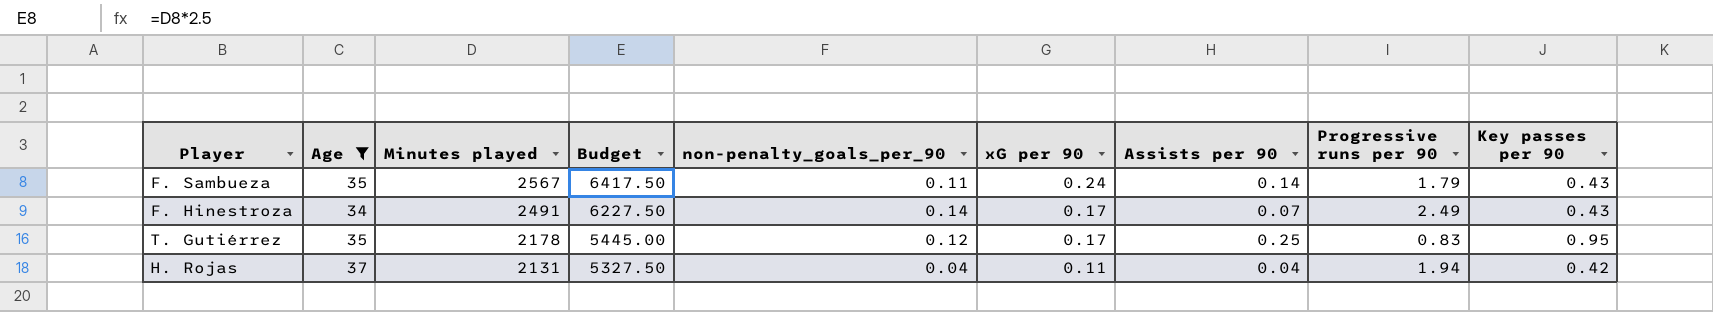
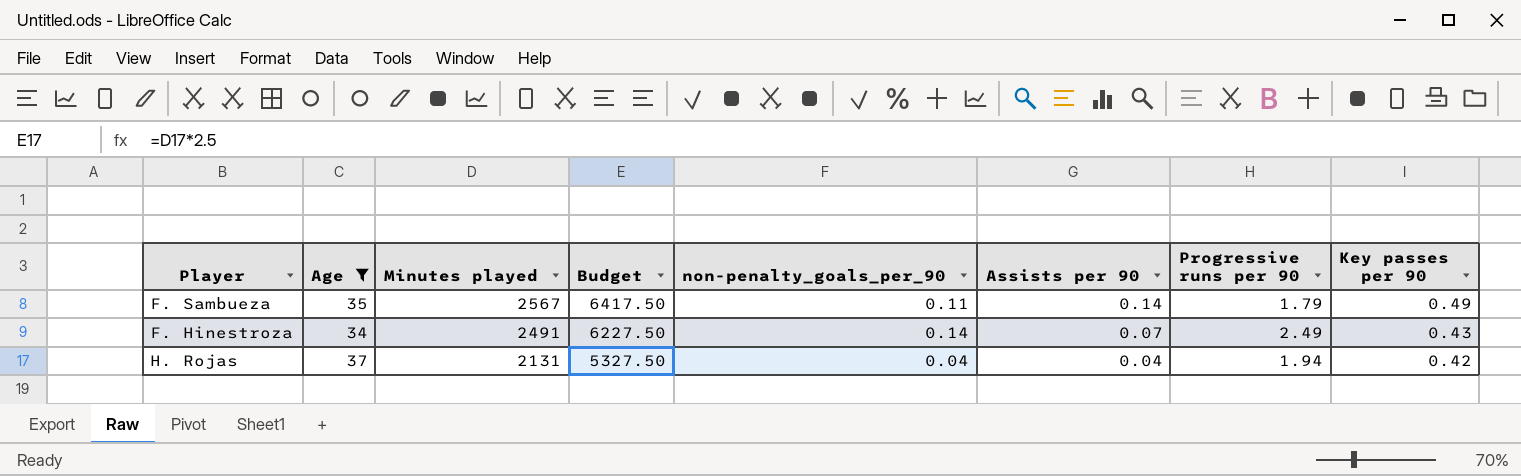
column xG per 90 | position: 6 -> none
row T. Gutiérrez: 35 | 2178 | 5445.00 | 0.12 | 0.17 | 0.25 | 0.83 | 0.95 -> none
F. Sambueza | Key passes per 90: 0.43 -> 0.49

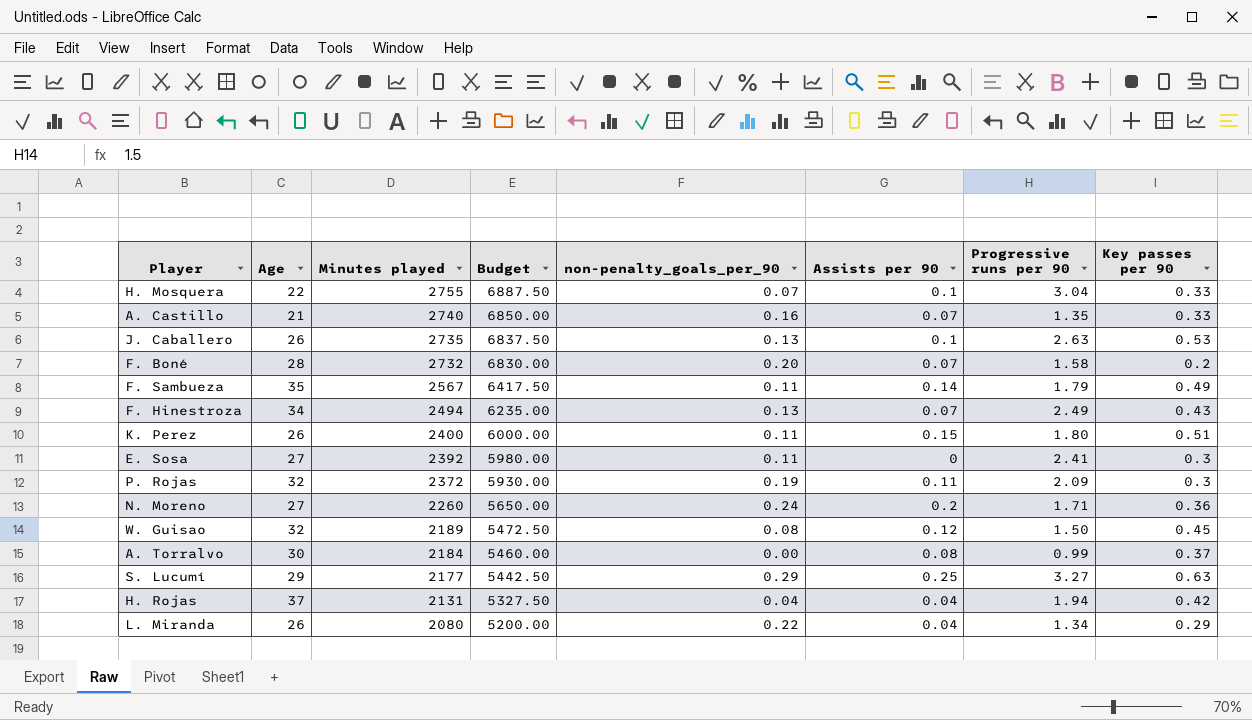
filter: Age >= 34 -> none
F. Hinestroza | Minutes played: 2491 -> 2494
F. Hinestroza | Budget: 6227.50 -> 6235.00
F. Hinestroza | non-penalty_goals_per_90: 0.14 -> 0.13

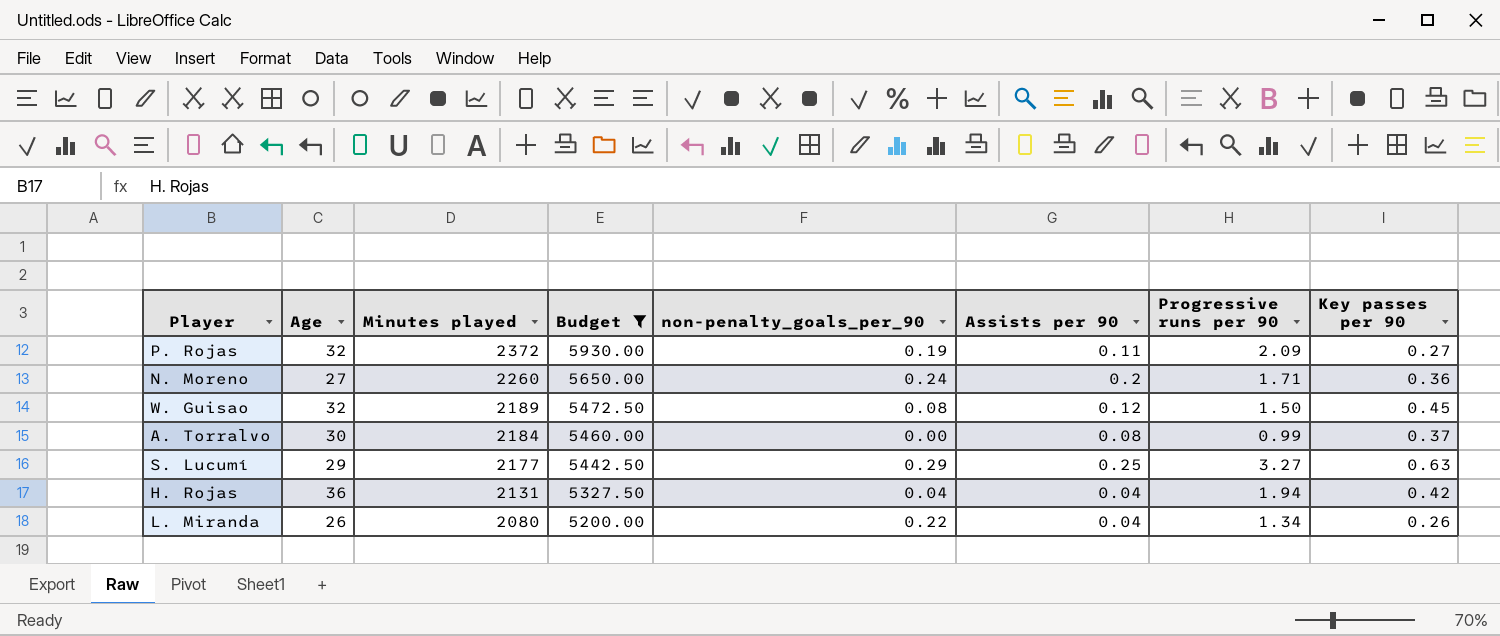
filter: none -> Budget <= 5930.00
P. Rojas | Key passes per 90: 0.3 -> 0.27
H. Rojas | Age: 37 -> 36
L. Miranda | Key passes per 90: 0.29 -> 0.26

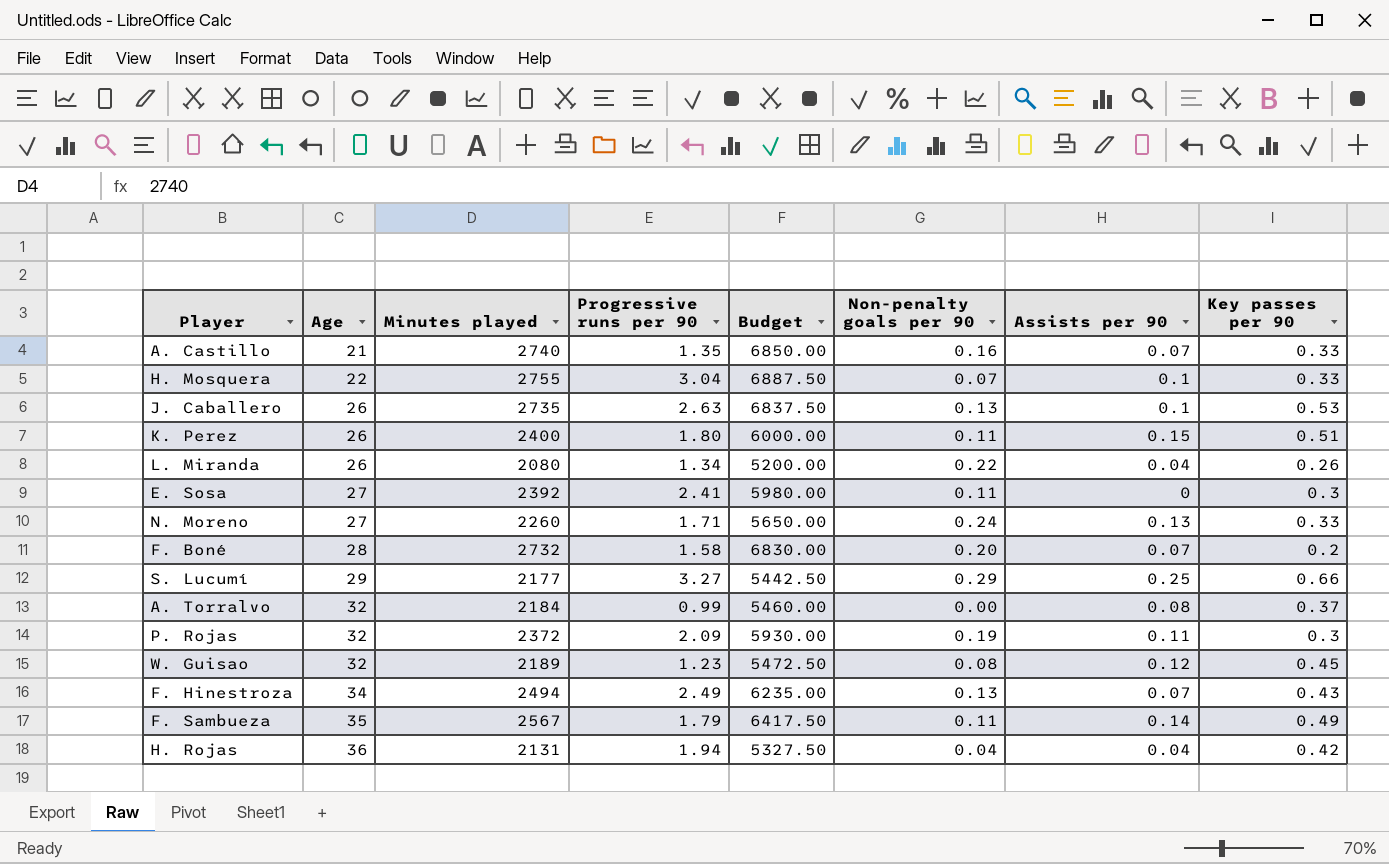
filter: Budget <= 5930.00 -> none
row order: Minutes played descending -> Age ascending
column Progressive runs per 90 | position: 7 -> 4
column name: non-penalty_goals_per_90 -> Non-penalty goals per 90
N. Moreno | Assists per 90: 0.2 -> 0.13
N. Moreno | Key passes per 90: 0.36 -> 0.33
S. Lucumí | Key passes per 90: 0.63 -> 0.66
A. Torralvo | Age: 30 -> 32
P. Rojas | Key passes per 90: 0.27 -> 0.3
W. Guisao | Progressive runs per 90: 1.50 -> 1.23

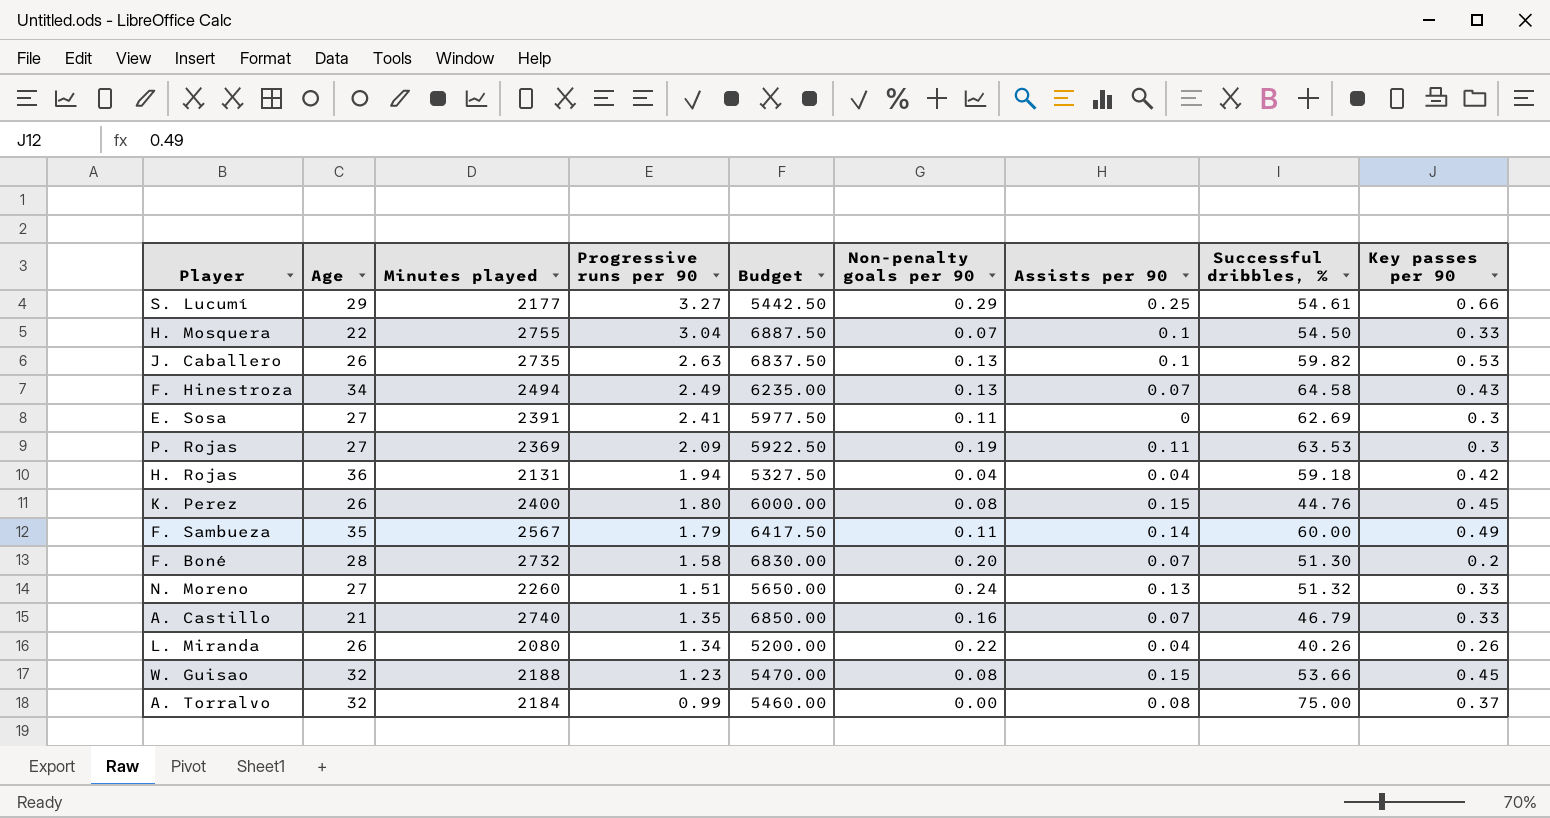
row order: Age ascending -> Progressive runs per 90 descending
column Successful dribbles, % | position: none -> 8
E. Sosa | Minutes played: 2392 -> 2391
E. Sosa | Budget: 5980.00 -> 5977.50
P. Rojas | Age: 32 -> 27
P. Rojas | Minutes played: 2372 -> 2369
P. Rojas | Budget: 5930.00 -> 5922.50
K. Perez | Non-penalty goals per 90: 0.11 -> 0.08
K. Perez | Key passes per 90: 0.51 -> 0.45
N. Moreno | Progressive runs per 90: 1.71 -> 1.51
W. Guisao | Minutes played: 2189 -> 2188
W. Guisao | Budget: 5472.50 -> 5470.00
W. Guisao | Assists per 90: 0.12 -> 0.15

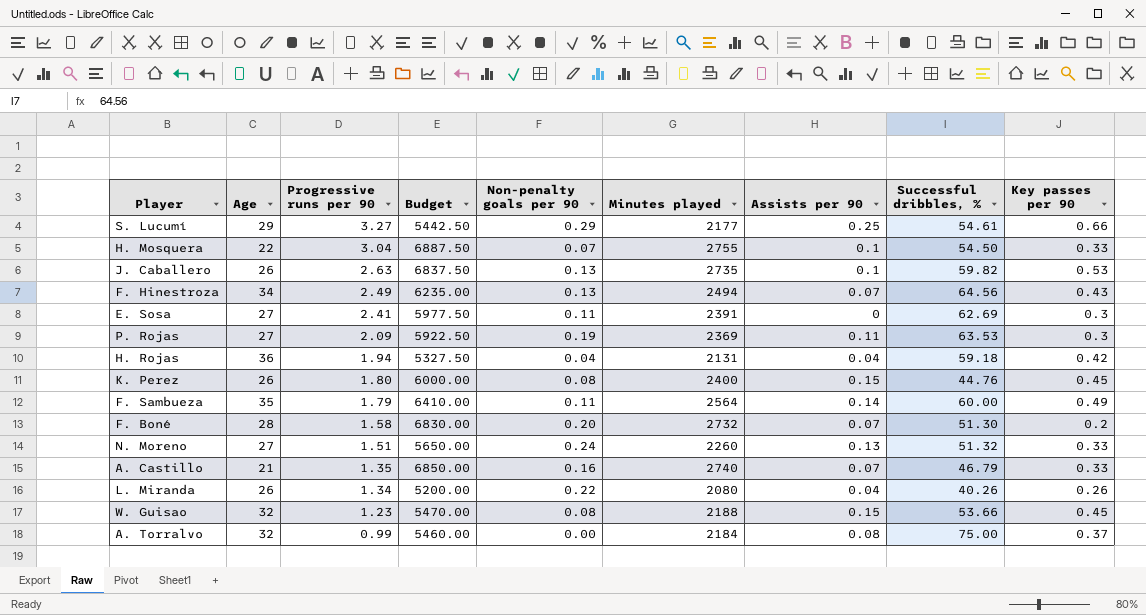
column Minutes played | position: 3 -> 6
F. Hinestroza | Successful dribbles, %: 64.58 -> 64.56
F. Sambueza | Budget: 6417.50 -> 6410.00
F. Sambueza | Minutes played: 2567 -> 2564

